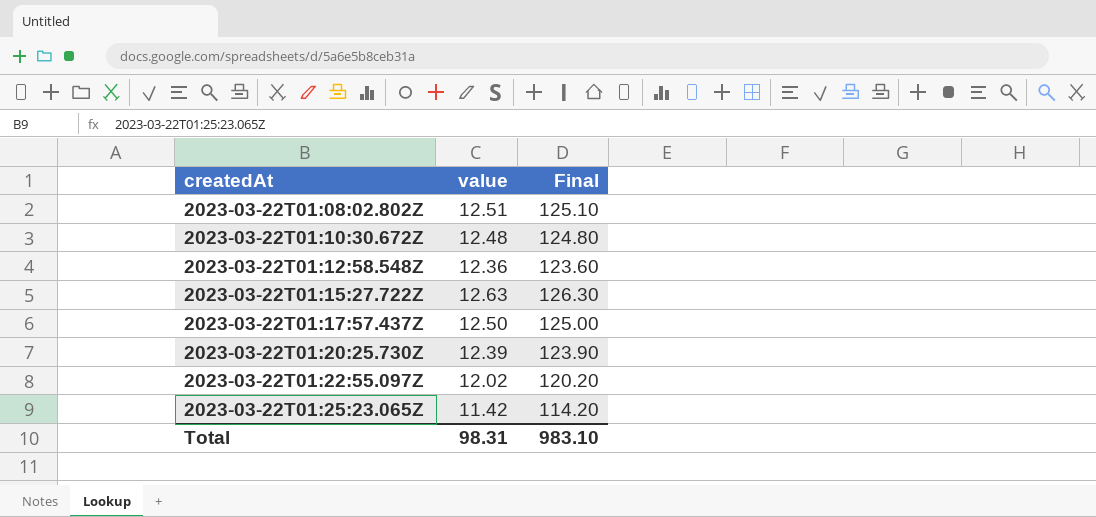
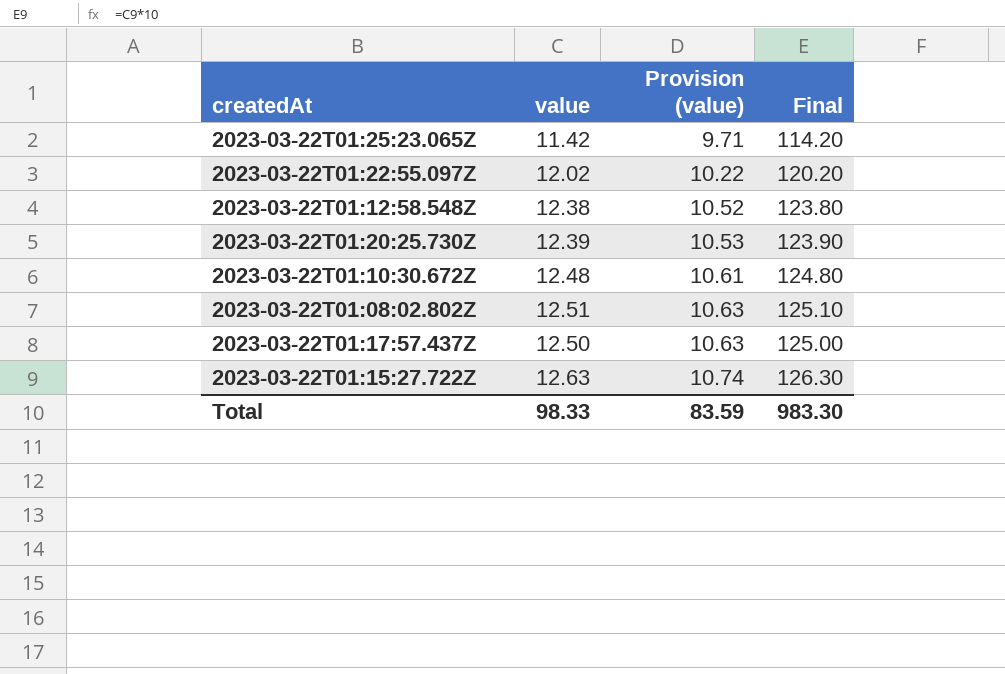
row order: createdAt ascending -> Provision (value) ascending
column Provision (value) | formula: none -> [value] * 0.85
2023-03-22T01:12:58.548Z | value: 12.36 -> 12.38
2023-03-22T01:12:58.548Z | Final: 123.60 -> 123.80
Total | value: 98.31 -> 98.33
Total | Final: 983.10 -> 983.30

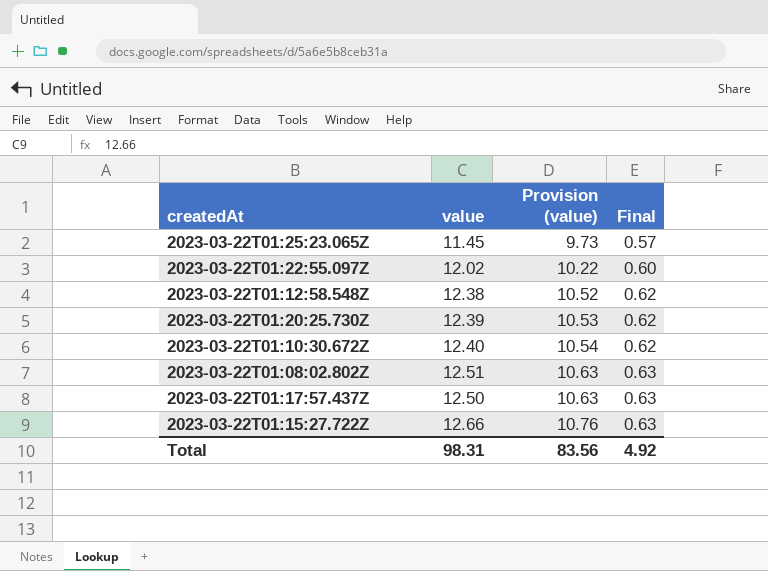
column Final | formula: [value] * 10 -> [value] * 0.05
2023-03-22T01:25:23.065Z | value: 11.42 -> 11.45
2023-03-22T01:25:23.065Z | Provision (value): 9.71 -> 9.73
2023-03-22T01:10:30.672Z | value: 12.48 -> 12.40
2023-03-22T01:10:30.672Z | Provision (value): 10.61 -> 10.54
2023-03-22T01:15:27.722Z | value: 12.63 -> 12.66
2023-03-22T01:15:27.722Z | Provision (value): 10.74 -> 10.76
Total | value: 98.33 -> 98.31
Total | Provision (value): 83.59 -> 83.56
Total | Final: 983.30 -> 4.92

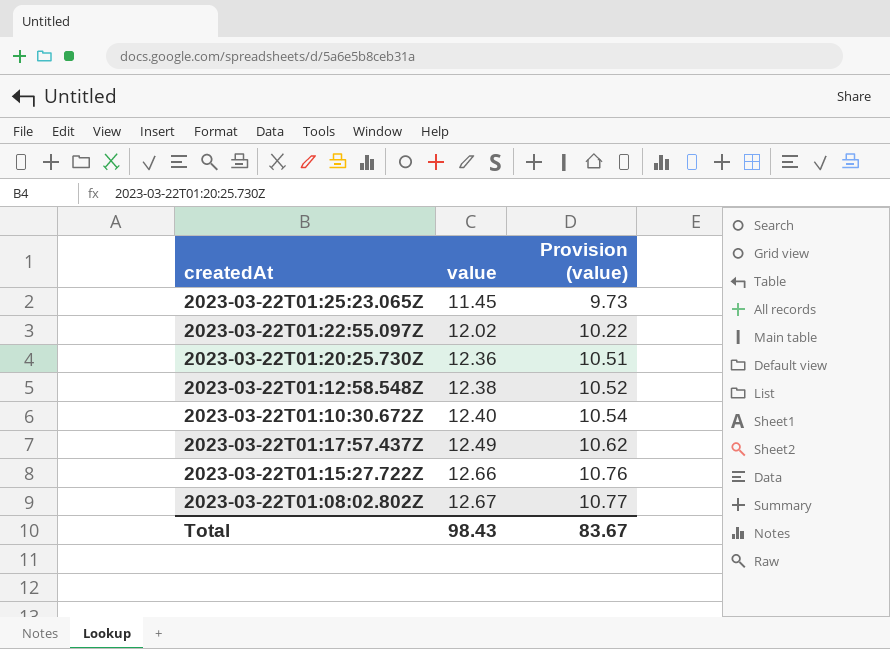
row order: Provision (value) ascending -> value ascending
column Final | formula: [value] * 0.05 -> none
2023-03-22T01:20:25.730Z | value: 12.39 -> 12.36
2023-03-22T01:20:25.730Z | Provision (value): 10.53 -> 10.51
2023-03-22T01:17:57.437Z | value: 12.50 -> 12.49
2023-03-22T01:17:57.437Z | Provision (value): 10.63 -> 10.62
2023-03-22T01:08:02.802Z | value: 12.51 -> 12.67
2023-03-22T01:08:02.802Z | Provision (value): 10.63 -> 10.77
Total | value: 98.31 -> 98.43
Total | Provision (value): 83.56 -> 83.67

